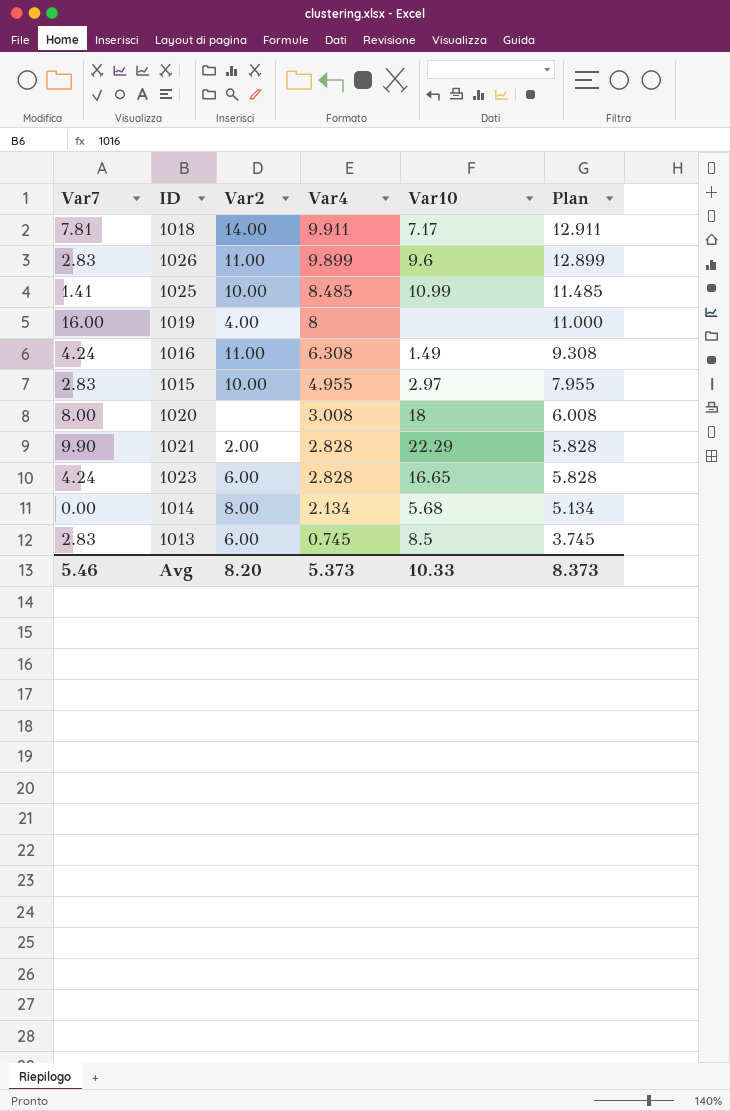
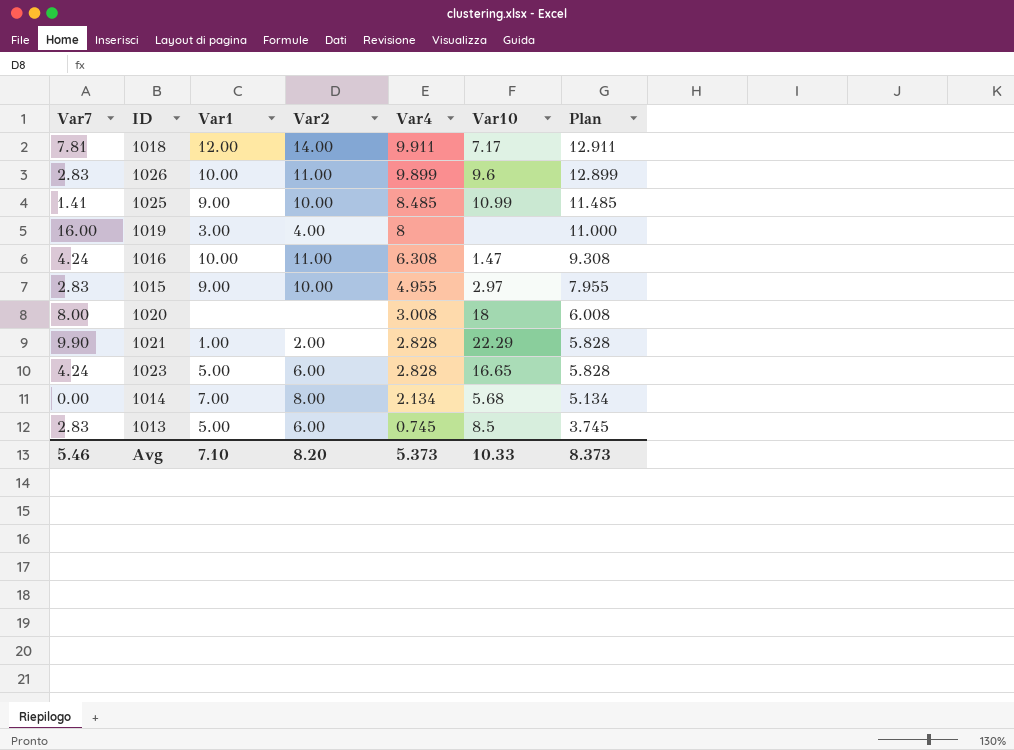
column Var1 | position: none -> 3
1016 | Var10: 1.49 -> 1.47

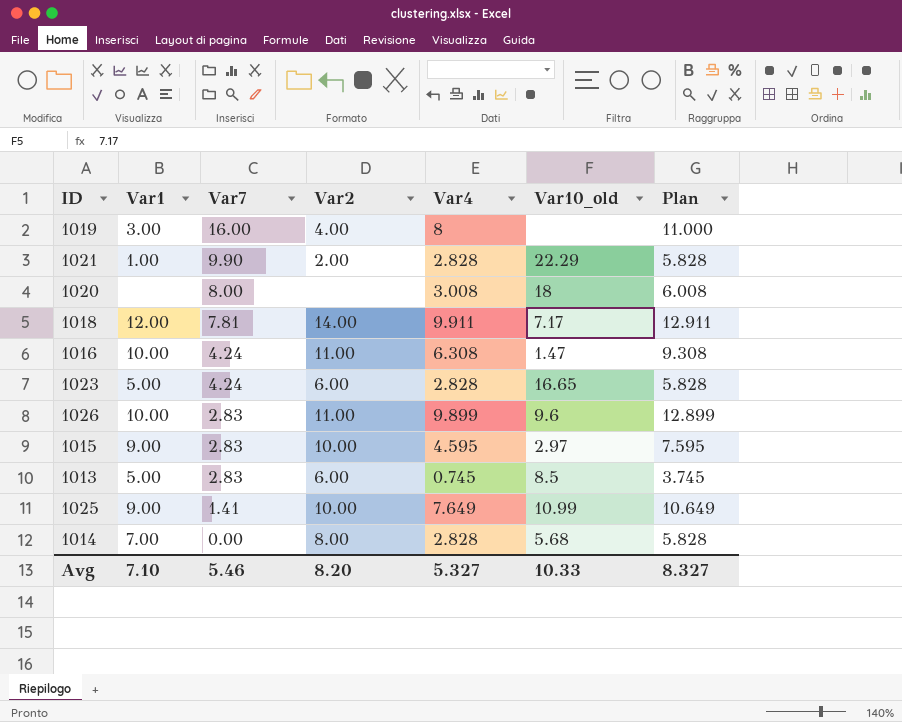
row order: Var4 descending -> Var7 descending
column Var7 | position: 1 -> 3
column name: Var10 -> Var10_old
1015 | Var4: 4.955 -> 4.595
1015 | Plan: 7.955 -> 7.595
1025 | Var4: 8.485 -> 7.649
1025 | Plan: 11.485 -> 10.649
1014 | Var4: 2.134 -> 2.828
1014 | Plan: 5.134 -> 5.828
Avg | Var4: 5.373 -> 5.327
Avg | Plan: 8.373 -> 8.327

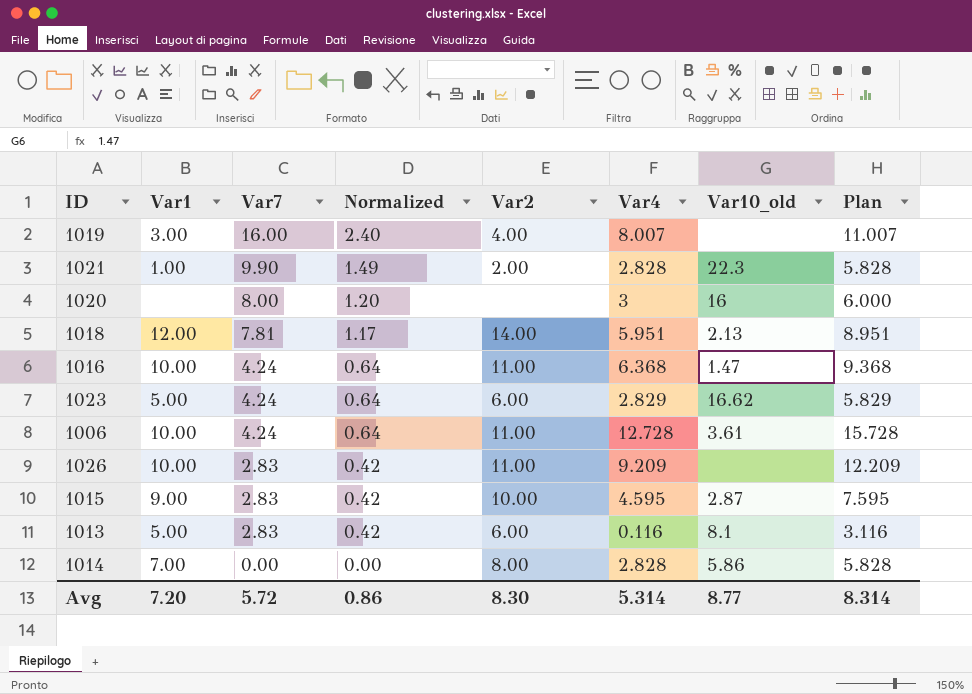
column Normalized | formula: none -> [Var7] * 0.15
row 1025: 9.00 | 1.41 | 10.00 | 7.649 | 10.99 | 10.649 -> none
1019 | Var4: 8 -> 8.007
1019 | Plan: 11.000 -> 11.007
1021 | Var10_old: 22.29 -> 22.3
1020 | Var4: 3.008 -> 3
1020 | Var10_old: 18 -> 16
1020 | Plan: 6.008 -> 6.000
1018 | Var4: 9.911 -> 5.951
1018 | Var10_old: 7.17 -> 2.13
1018 | Plan: 12.911 -> 8.951
1016 | Var4: 6.308 -> 6.368
1016 | Plan: 9.308 -> 9.368
1023 | Var4: 2.828 -> 2.829
1023 | Var10_old: 16.65 -> 16.62
1023 | Plan: 5.828 -> 5.829
row 1006: none -> 10.00 | 4.24 | 0.64 | 11.00 | 12.728 | 3.61 | 15.728
1026 | Var4: 9.899 -> 9.209
1026 | Var10_old: 9.6 -> none
1026 | Plan: 12.899 -> 12.209
1015 | Var10_old: 2.97 -> 2.87
1013 | Var4: 0.745 -> 0.116
1013 | Var10_old: 8.5 -> 8.1
1013 | Plan: 3.745 -> 3.116
1014 | Var10_old: 5.68 -> 5.86
Avg | Var1: 7.10 -> 7.20
Avg | Var7: 5.46 -> 5.72
Avg | Var2: 8.20 -> 8.30
Avg | Var4: 5.327 -> 5.314
Avg | Var10_old: 10.33 -> 8.77
Avg | Plan: 8.327 -> 8.314

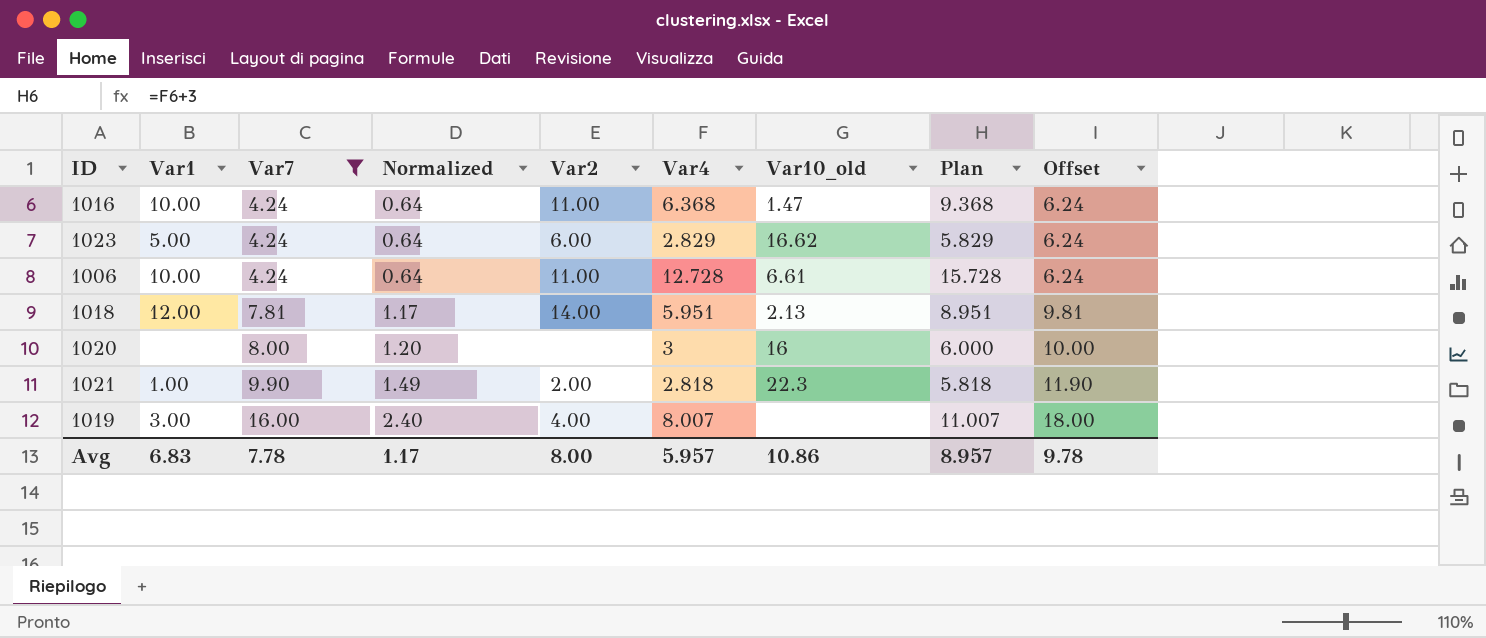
filter: none -> Var7 >= 4.24
row order: Var7 descending -> Var7 ascending
column Offset | formula: none -> [Var7] + 2
1006 | Var10_old: 3.61 -> 6.61
1021 | Var4: 2.828 -> 2.818
1021 | Plan: 5.828 -> 5.818
Avg | Var1: 7.20 -> 6.83
Avg | Var7: 5.72 -> 7.78
Avg | Normalized: 0.86 -> 1.17
Avg | Var2: 8.30 -> 8.00
Avg | Var4: 5.314 -> 5.957
Avg | Var10_old: 8.77 -> 10.86
Avg | Plan: 8.314 -> 8.957

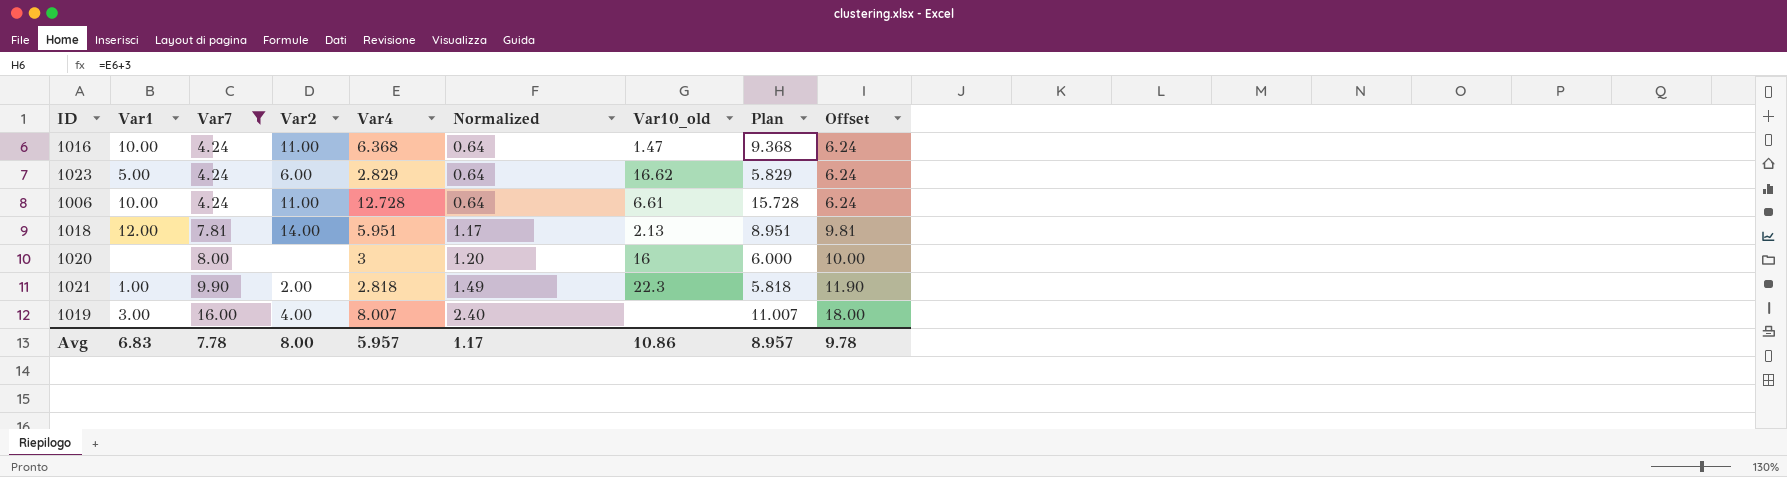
column Normalized | position: 4 -> 6

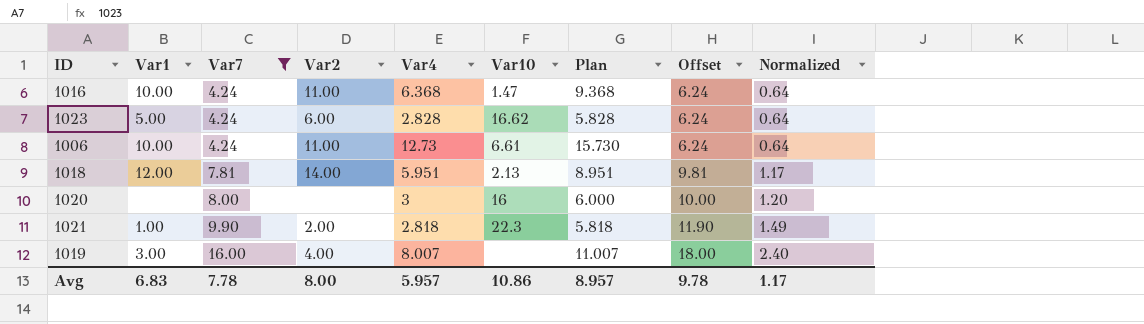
column name: Var10_old -> Var10
column Normalized | position: 6 -> 9
1023 | Var4: 2.829 -> 2.828
1023 | Plan: 5.829 -> 5.828
1006 | Var4: 12.728 -> 12.73
1006 | Plan: 15.728 -> 15.730

